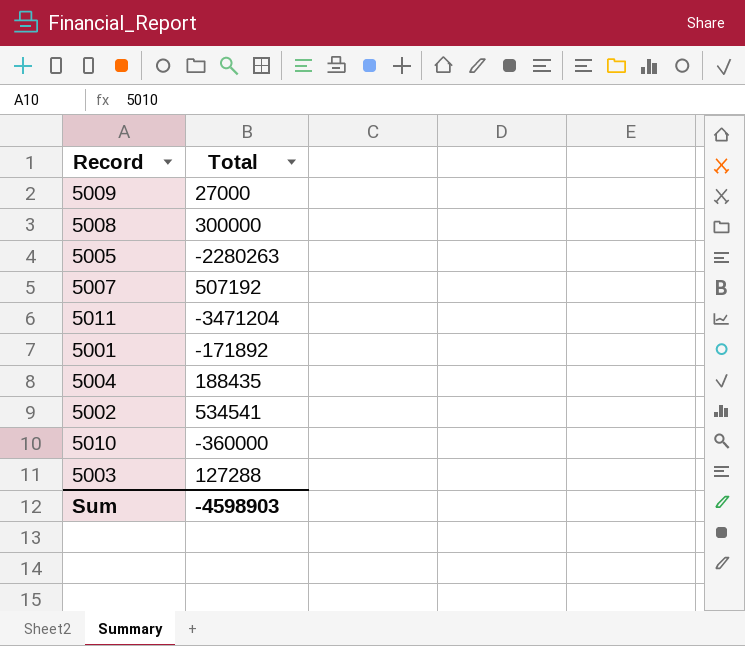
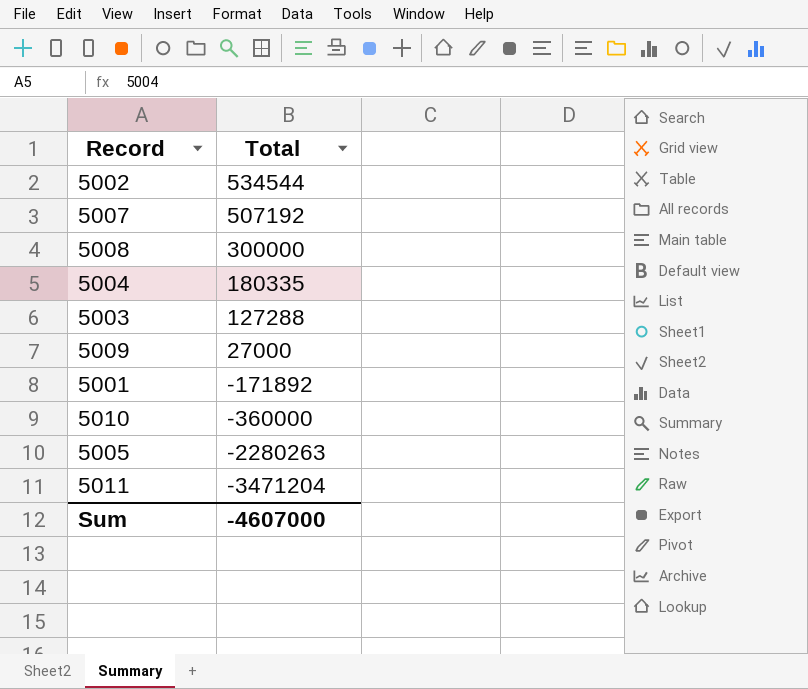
row order: none -> Total descending
5002 | Total: 534541 -> 534544
5004 | Total: 188435 -> 180335
Sum | Total: -4598903 -> -4607000

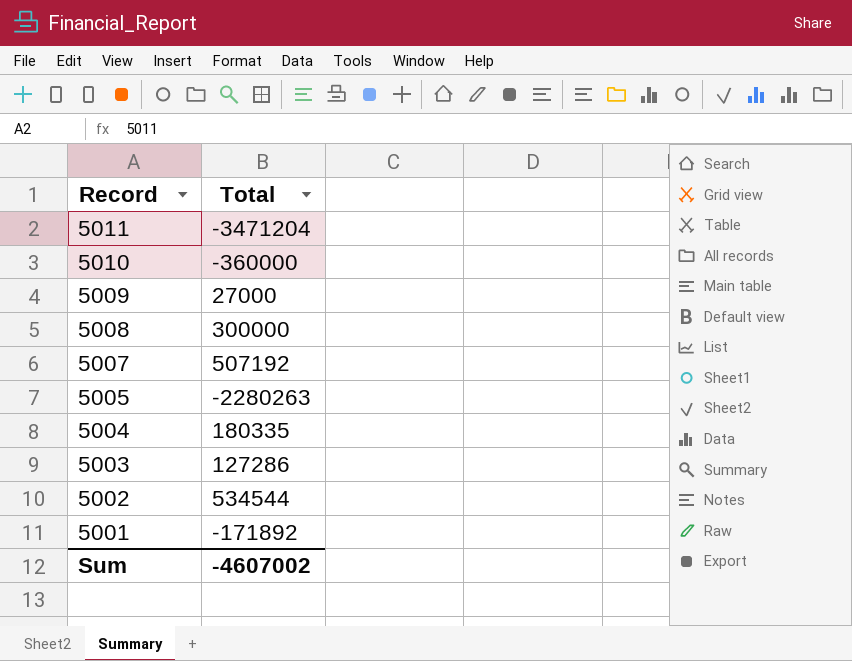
row order: Total descending -> Record descending
5003 | Total: 127288 -> 127286
Sum | Total: -4607000 -> -4607002

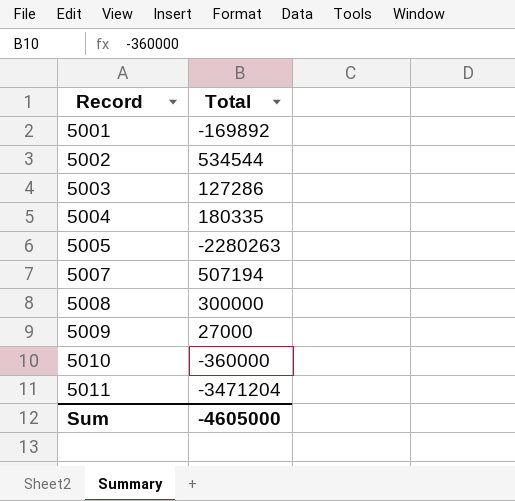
row order: Record descending -> Record ascending
5001 | Total: -171892 -> -169892
5007 | Total: 507192 -> 507194
Sum | Total: -4607002 -> -4605000

